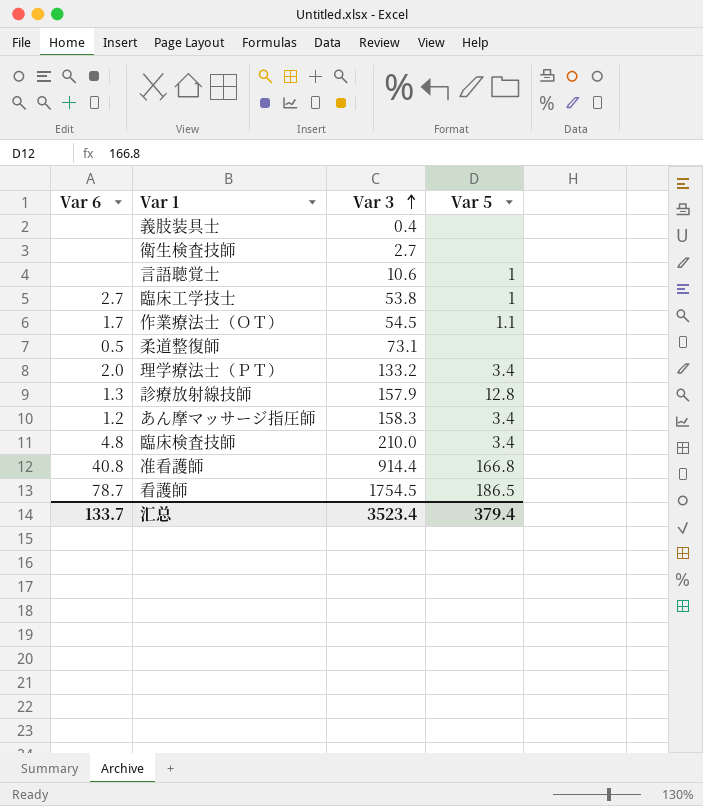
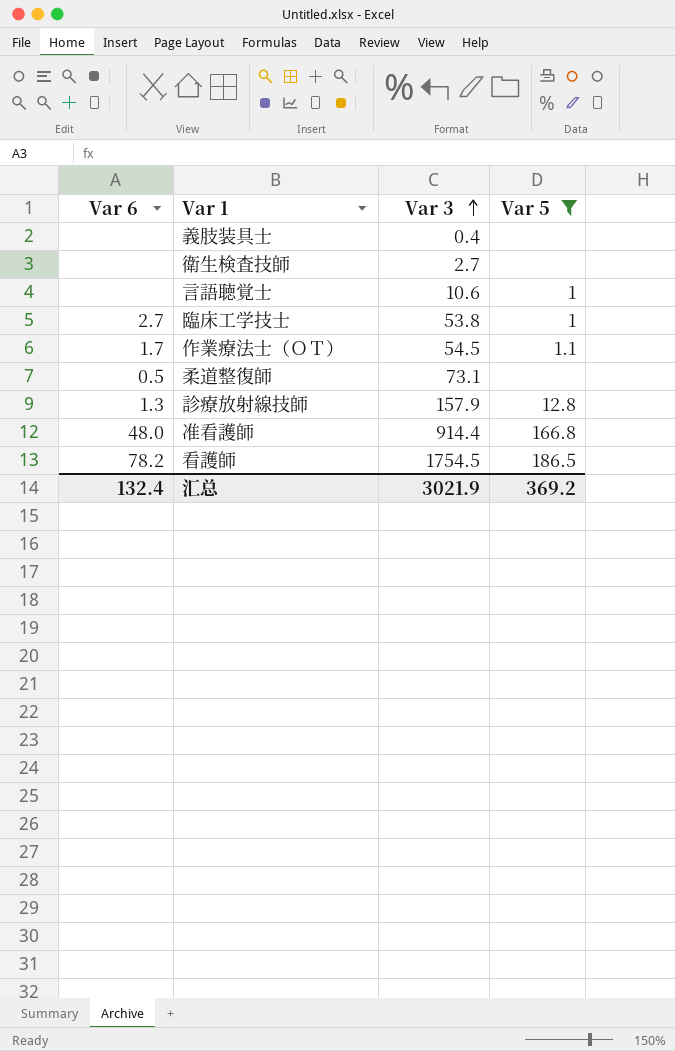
filter: none -> Var 5 != 3.4
准看護師 | Var 6: 40.8 -> 48.0
看護師 | Var 6: 78.7 -> 78.2
汇总 | Var 6: 133.7 -> 132.4
汇总 | Var 3: 3523.4 -> 3021.9
汇总 | Var 5: 379.4 -> 369.2

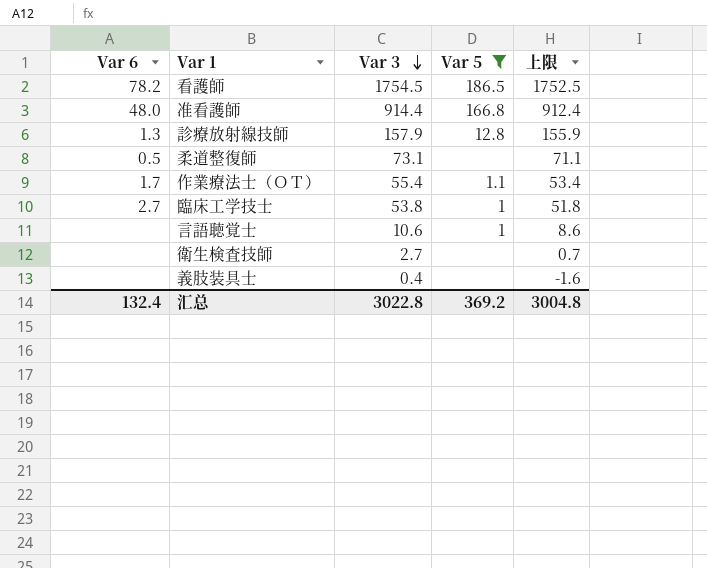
row order: Var 3 ascending -> Var 3 descending
column 上限 | formula: none -> [Var 3] - 2
作業療法士（ＯＴ） | Var 3: 54.5 -> 55.4
汇总 | Var 3: 3021.9 -> 3022.8

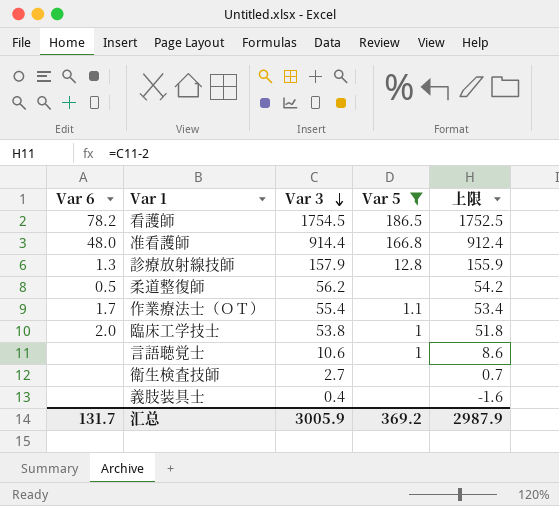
柔道整復師 | Var 3: 73.1 -> 56.2
柔道整復師 | 上限: 71.1 -> 54.2
臨床工学技士 | Var 6: 2.7 -> 2.0
汇总 | Var 6: 132.4 -> 131.7
汇总 | Var 3: 3022.8 -> 3005.9
汇总 | 上限: 3004.8 -> 2987.9

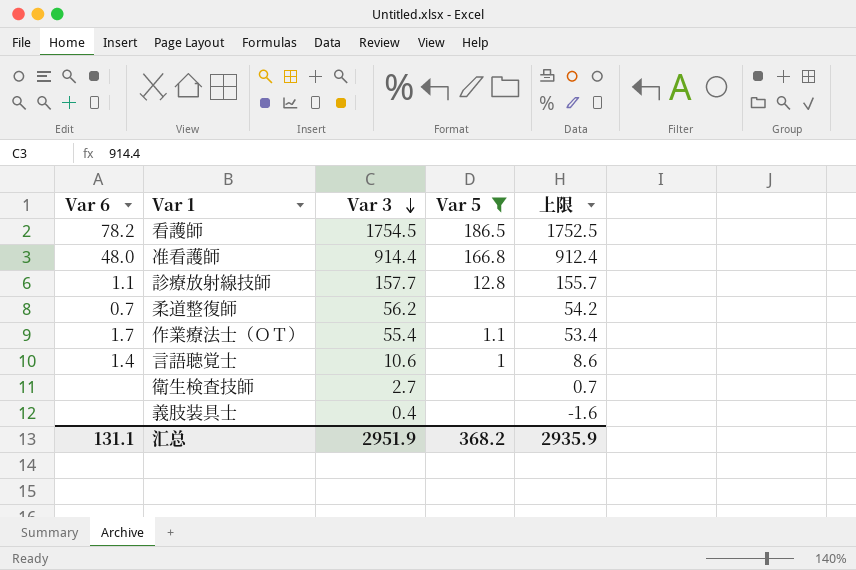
row 臨床工学技士: 2.0 | 53.8 | 1 | 51.8 -> none
診療放射線技師 | Var 6: 1.3 -> 1.1
診療放射線技師 | Var 3: 157.9 -> 157.7
診療放射線技師 | 上限: 155.9 -> 155.7
柔道整復師 | Var 6: 0.5 -> 0.7
言語聴覚士 | Var 6: none -> 1.4
汇总 | Var 6: 131.7 -> 131.1
汇总 | Var 3: 3005.9 -> 2951.9
汇总 | Var 5: 369.2 -> 368.2
汇总 | 上限: 2987.9 -> 2935.9

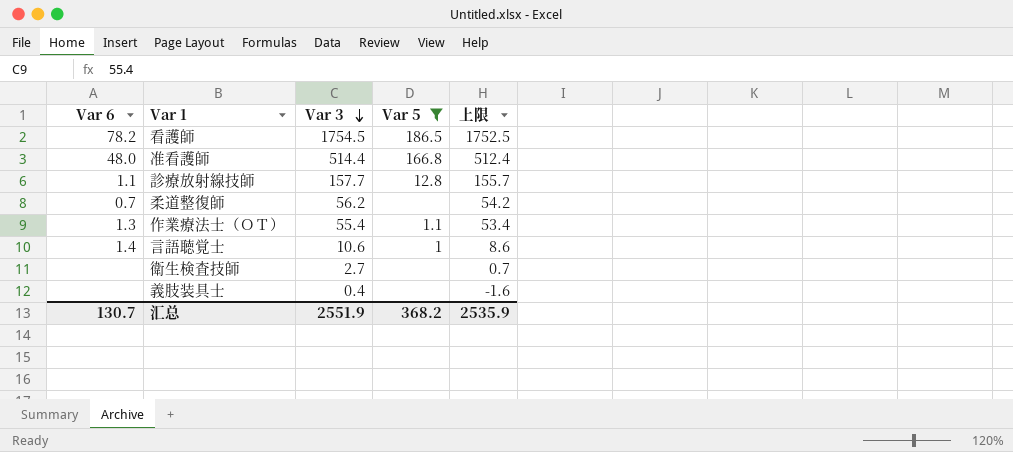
准看護師 | Var 3: 914.4 -> 514.4
准看護師 | 上限: 912.4 -> 512.4
作業療法士（ＯＴ） | Var 6: 1.7 -> 1.3
汇总 | Var 6: 131.1 -> 130.7
汇总 | Var 3: 2951.9 -> 2551.9
汇总 | 上限: 2935.9 -> 2535.9

